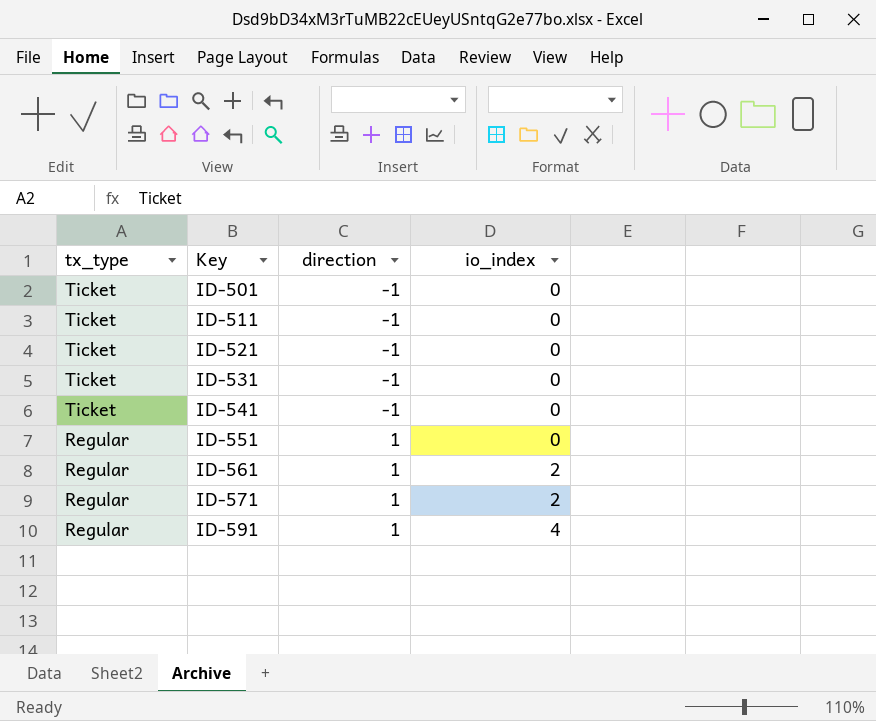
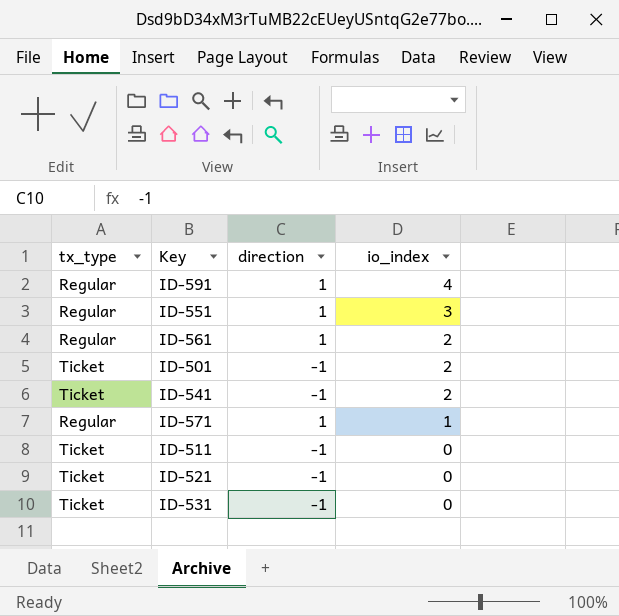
row order: tx_type descending -> io_index descending
ID-551 | io_index: 0 -> 3
ID-501 | io_index: 0 -> 2
ID-541 | io_index: 0 -> 2
ID-571 | io_index: 2 -> 1

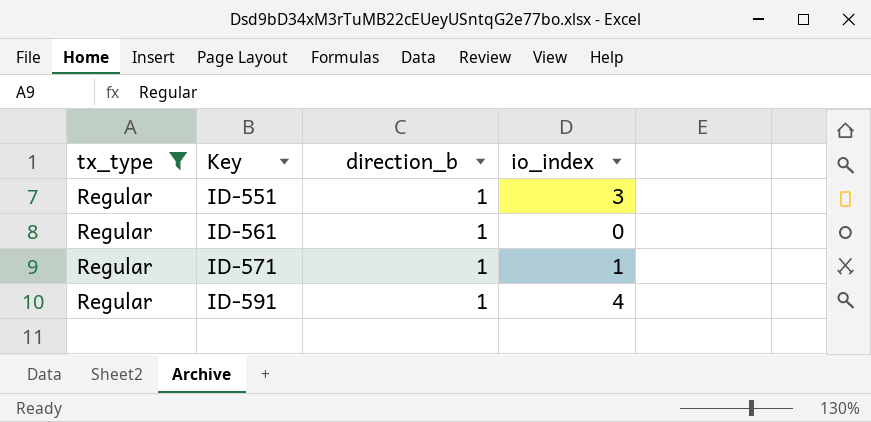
filter: none -> tx_type = Regular
row order: io_index descending -> Key ascending
column name: direction -> direction_b
ID-561 | io_index: 2 -> 0

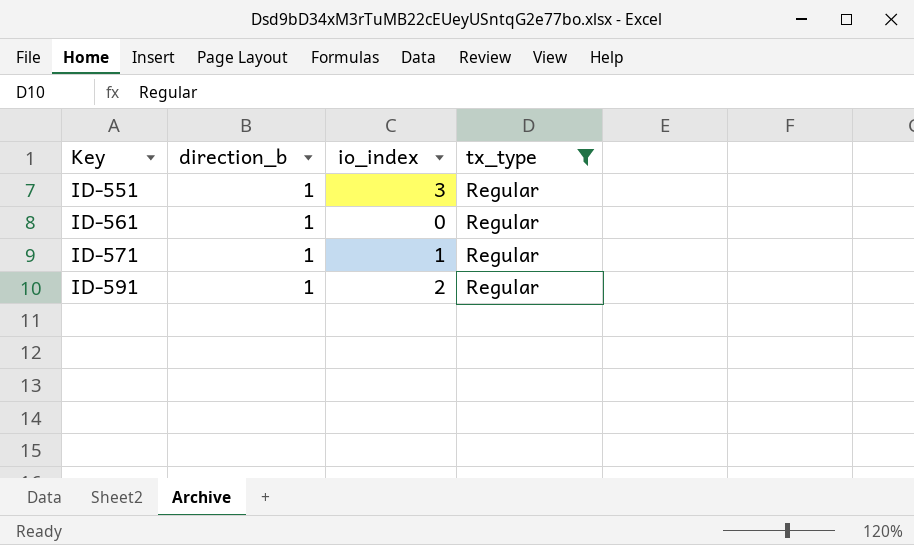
column tx_type | position: 1 -> 4
ID-591 | io_index: 4 -> 2

